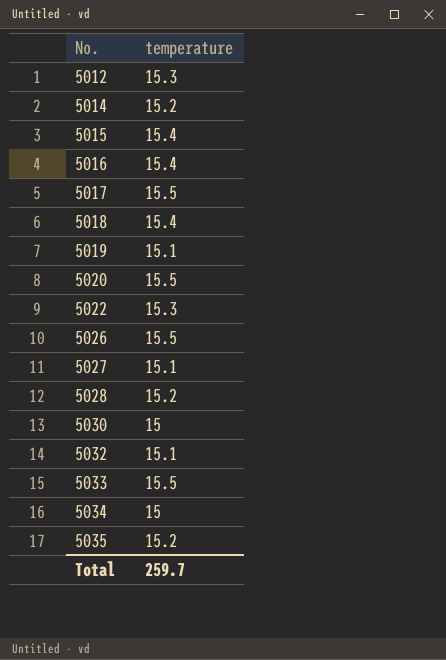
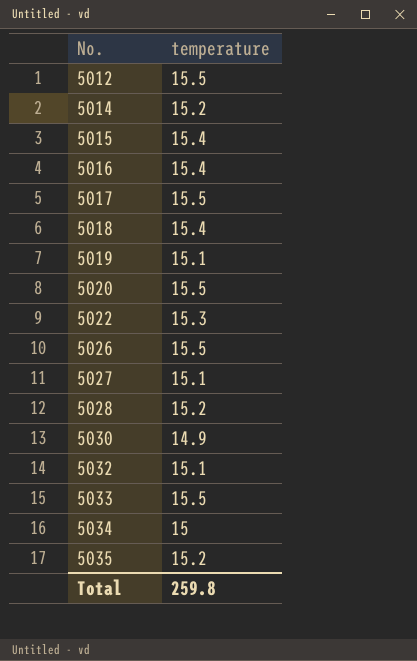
5012 | temperature: 15.3 -> 15.5
5030 | temperature: 15 -> 14.9
Total | temperature: 259.7 -> 259.8

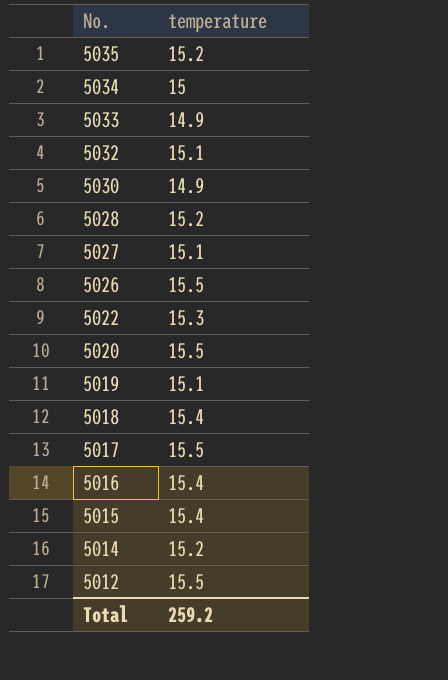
row order: No. ascending -> No. descending
5033 | temperature: 15.5 -> 14.9
Total | temperature: 259.8 -> 259.2

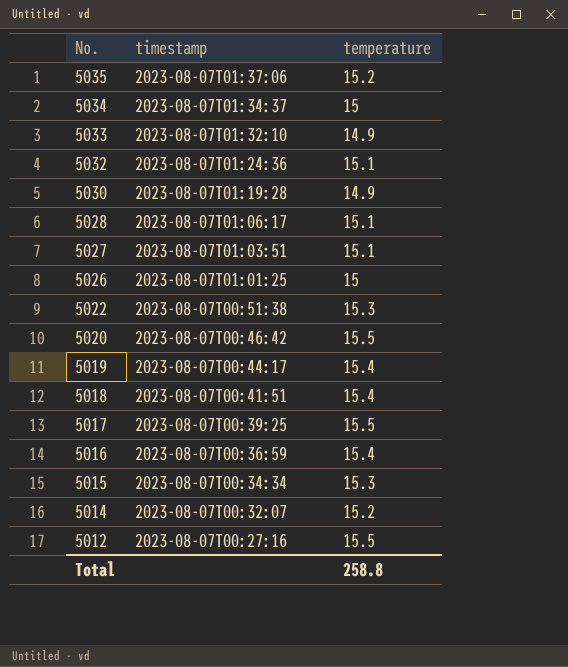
column timestamp | position: none -> 2
5028 | temperature: 15.2 -> 15.1
5026 | temperature: 15.5 -> 15
5019 | temperature: 15.1 -> 15.4
5015 | temperature: 15.4 -> 15.3
Total | temperature: 259.2 -> 258.8

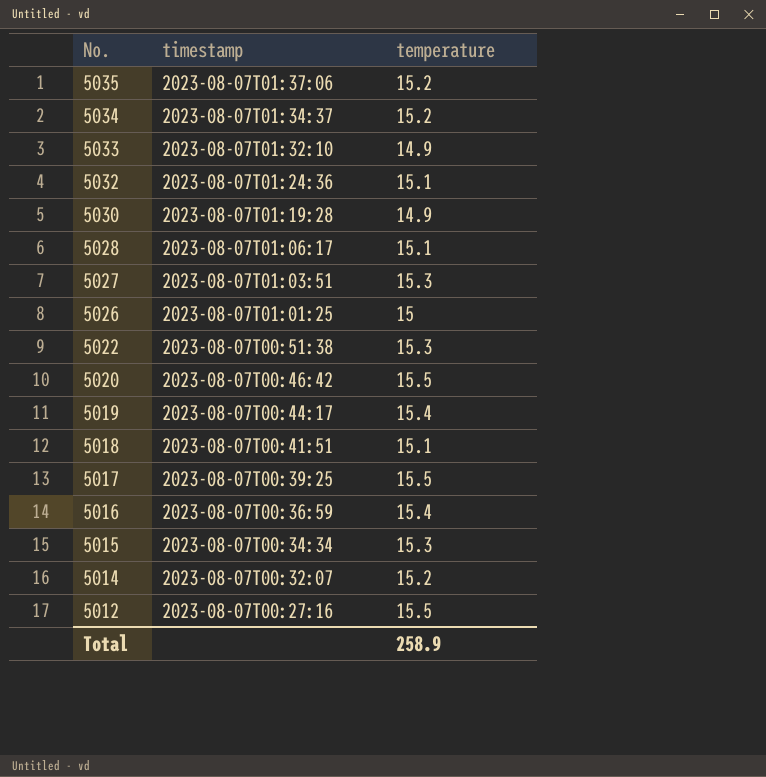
5034 | temperature: 15 -> 15.2
5027 | temperature: 15.1 -> 15.3
5018 | temperature: 15.4 -> 15.1
Total | temperature: 258.8 -> 258.9

